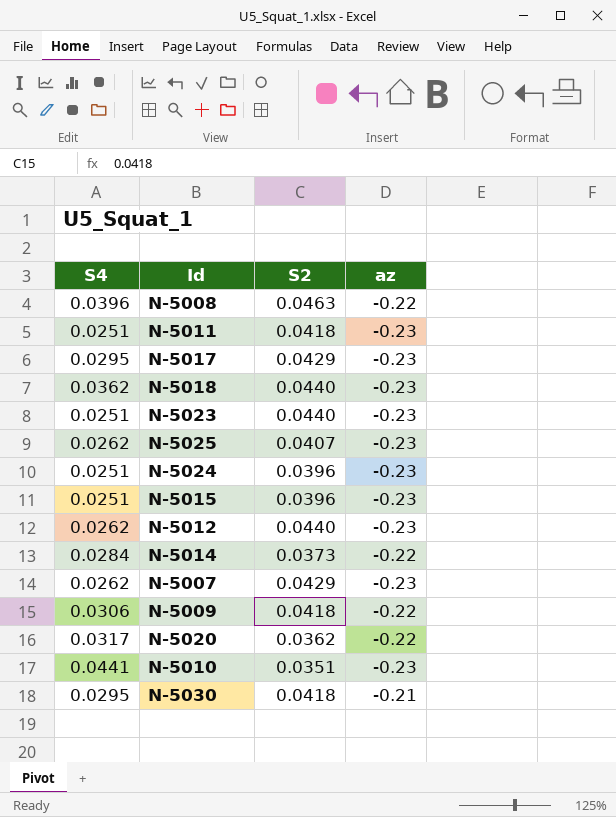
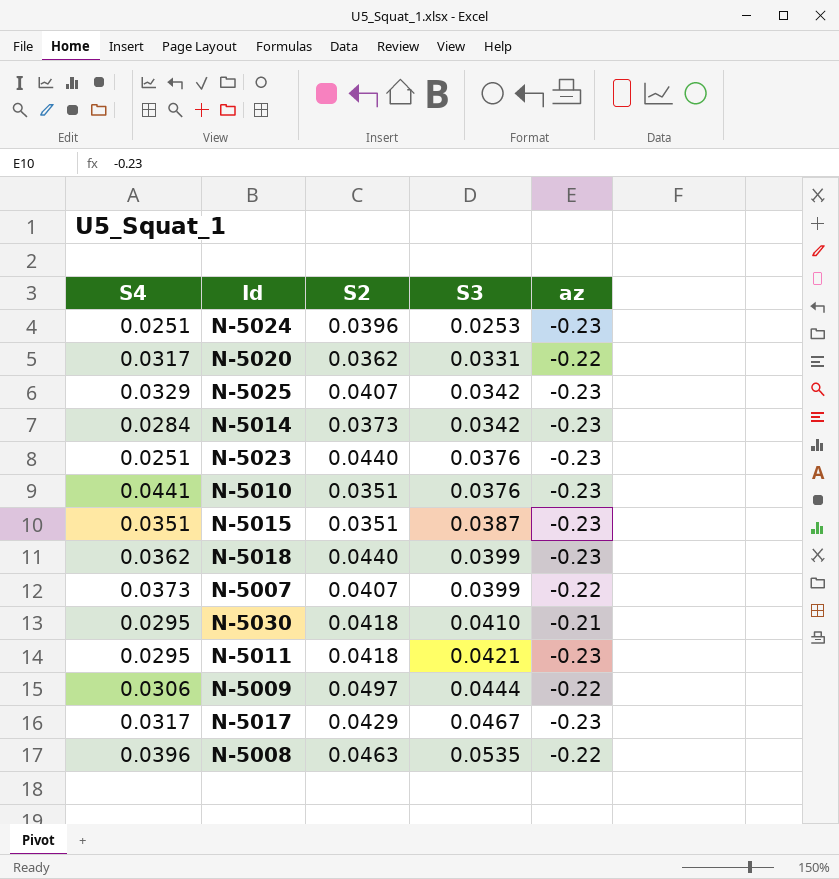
row order: none -> S3 ascending
column S3 | position: none -> 4
row N-5012: 0.0262 | 0.0440 | -0.23 -> none
N-5025 | S4: 0.0262 -> 0.0329
N-5014 | az: -0.22 -> -0.23
N-5015 | S4: 0.0251 -> 0.0351
N-5015 | S2: 0.0396 -> 0.0351
N-5007 | S4: 0.0262 -> 0.0373
N-5007 | S2: 0.0429 -> 0.0407
N-5007 | az: -0.23 -> -0.22
N-5011 | S4: 0.0251 -> 0.0295
N-5009 | S2: 0.0418 -> 0.0497
N-5017 | S4: 0.0295 -> 0.0317

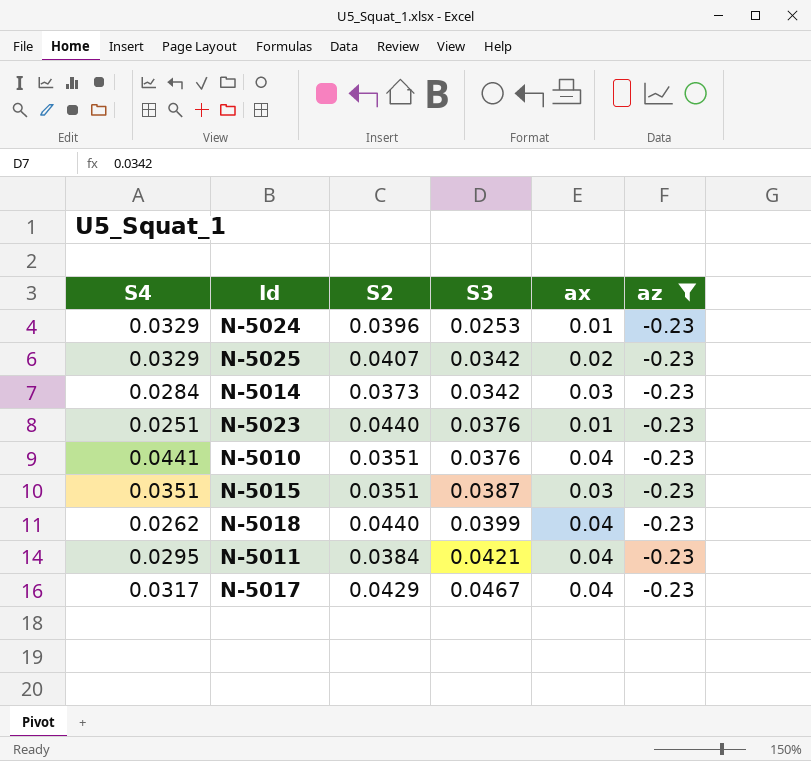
filter: none -> az = -0.23
column ax | position: none -> 5
N-5024 | S4: 0.0251 -> 0.0329
N-5018 | S4: 0.0362 -> 0.0262
N-5011 | S2: 0.0418 -> 0.0384

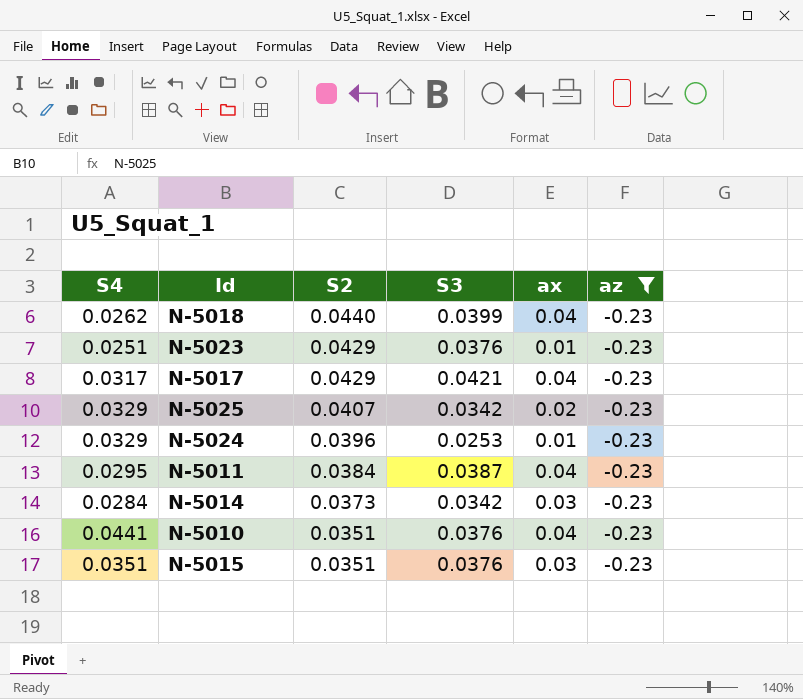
row order: S3 ascending -> S2 descending
N-5023 | S2: 0.0440 -> 0.0429
N-5017 | S3: 0.0467 -> 0.0421
N-5011 | S3: 0.0421 -> 0.0387
N-5015 | S3: 0.0387 -> 0.0376

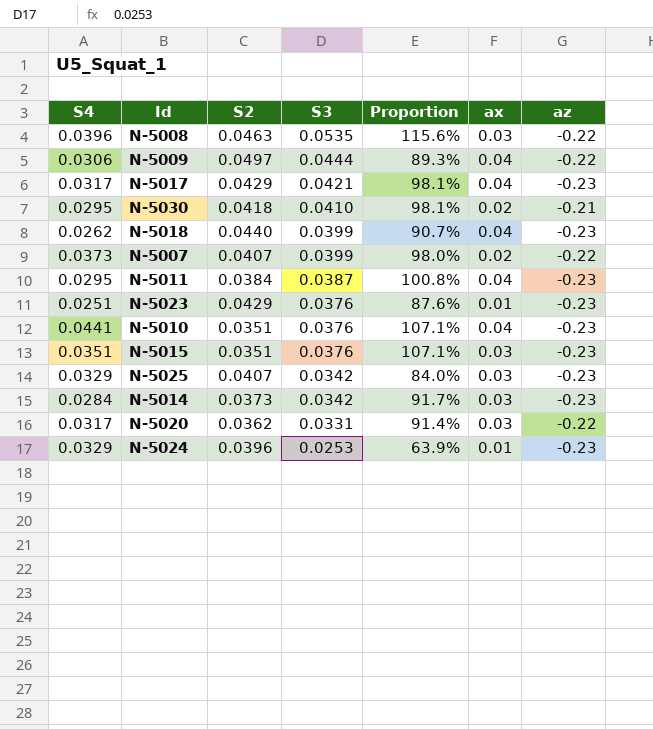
filter: az = -0.23 -> none
row order: S2 descending -> S3 descending
column Proportion | formula: none -> [S3] / [S2]
N-5025 | ax: 0.02 -> 0.03

